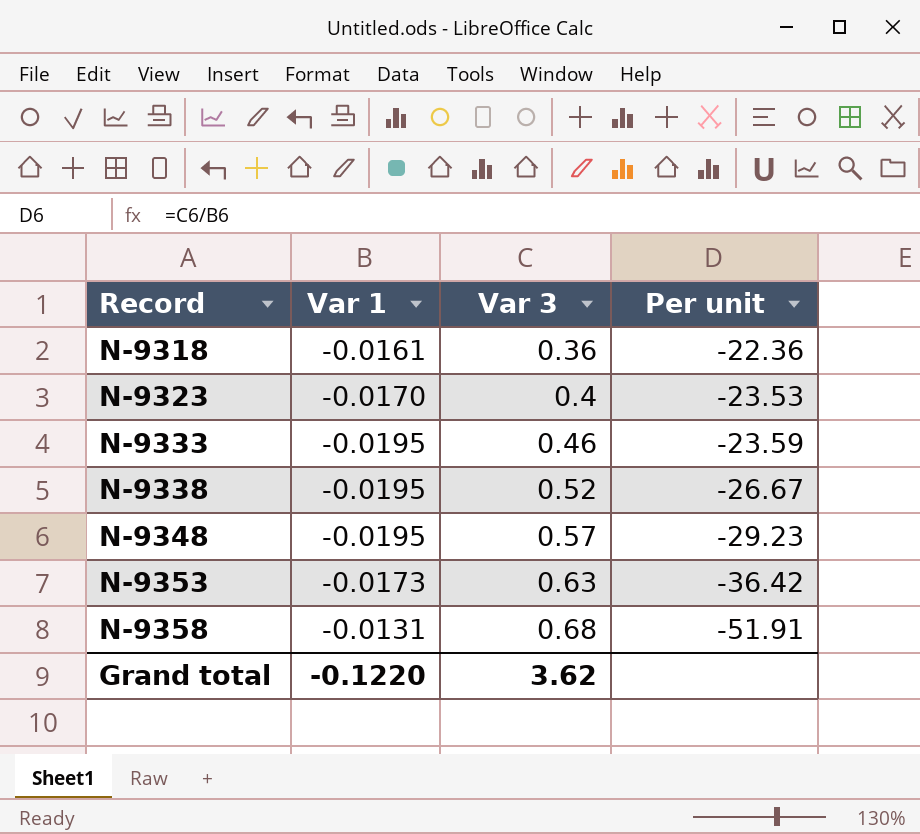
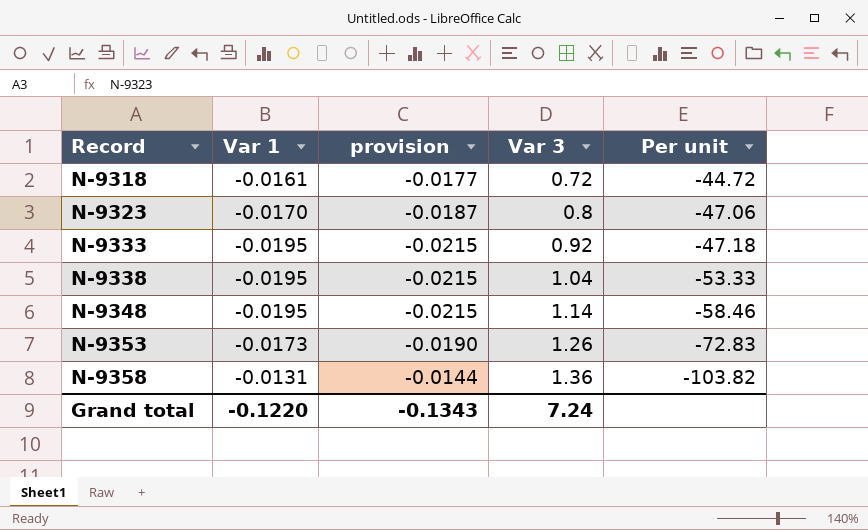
column provision | formula: none -> [Var 1] * 1.1
N-9318 | Var 3: 0.36 -> 0.72
N-9318 | Per unit: -22.36 -> -44.72
N-9323 | Var 3: 0.4 -> 0.8
N-9323 | Per unit: -23.53 -> -47.06
N-9333 | Var 3: 0.46 -> 0.92
N-9333 | Per unit: -23.59 -> -47.18
N-9338 | Var 3: 0.52 -> 1.04
N-9338 | Per unit: -26.67 -> -53.33
N-9348 | Var 3: 0.57 -> 1.14
N-9348 | Per unit: -29.23 -> -58.46
N-9353 | Var 3: 0.63 -> 1.26
N-9353 | Per unit: -36.42 -> -72.83
N-9358 | Var 3: 0.68 -> 1.36
N-9358 | Per unit: -51.91 -> -103.82
Grand total | Var 3: 3.62 -> 7.24

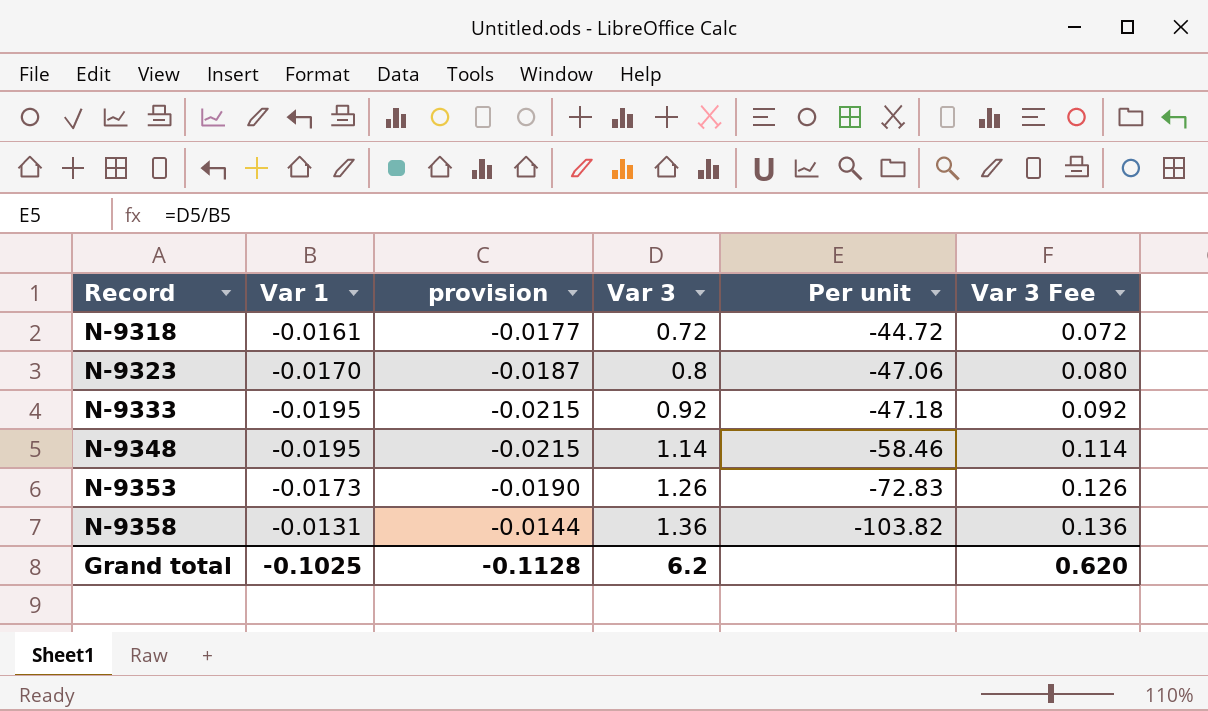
column Var 3 Fee | formula: none -> [Var 3] * 0.1
row N-9338: -0.0195 | -0.0215 | 1.04 | -53.33 -> none
Grand total | Var 1: -0.1220 -> -0.1025
Grand total | provision: -0.1343 -> -0.1128
Grand total | Var 3: 7.24 -> 6.2

